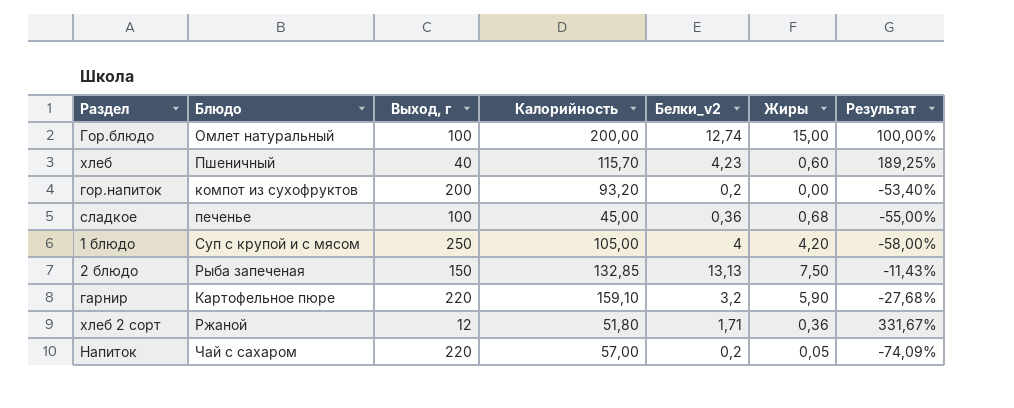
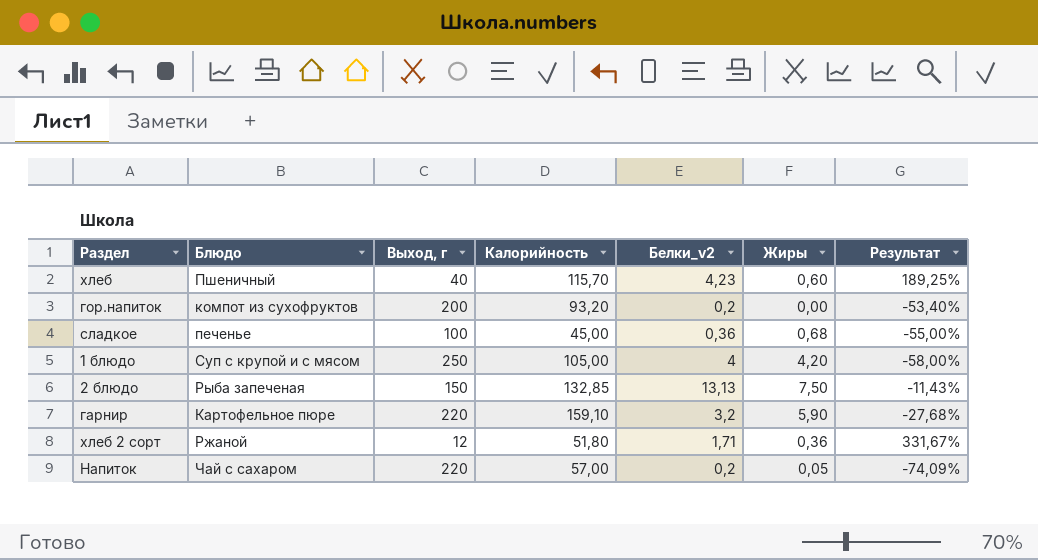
row Гор.блюдо: Омлет натуральный | 100 | 200,00 | 12,74 | 15,00 | 100,00% -> none

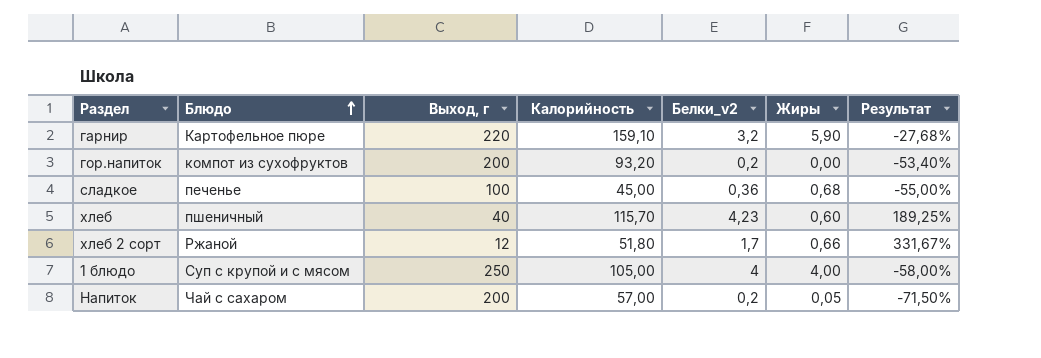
row order: none -> Блюдо ascending
row 2 блюдо: Рыба запеченая | 150 | 132,85 | 13,13 | 7,50 | -11,43% -> none
хлеб | Блюдо: Пшеничный -> пшеничный
хлеб 2 сорт | Белки_v2: 1,71 -> 1,7
хлеб 2 сорт | Жиры: 0,36 -> 0,66
1 блюдо | Жиры: 4,20 -> 4,00
Напиток | Выход, г: 220 -> 200
Напиток | Результат: -74,09% -> -71,50%

